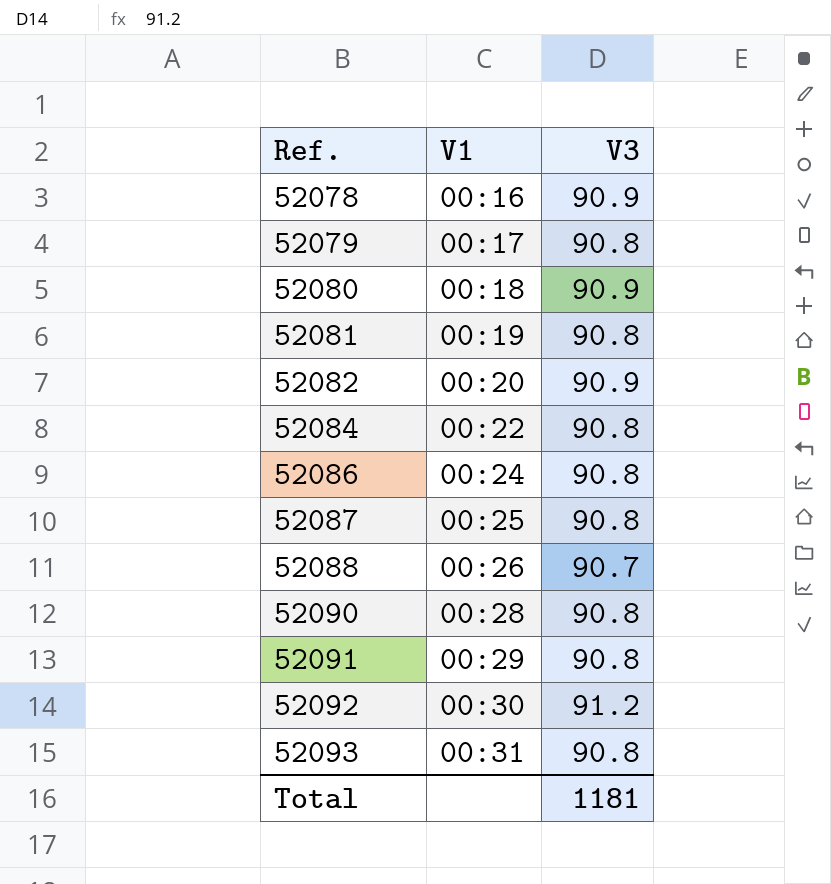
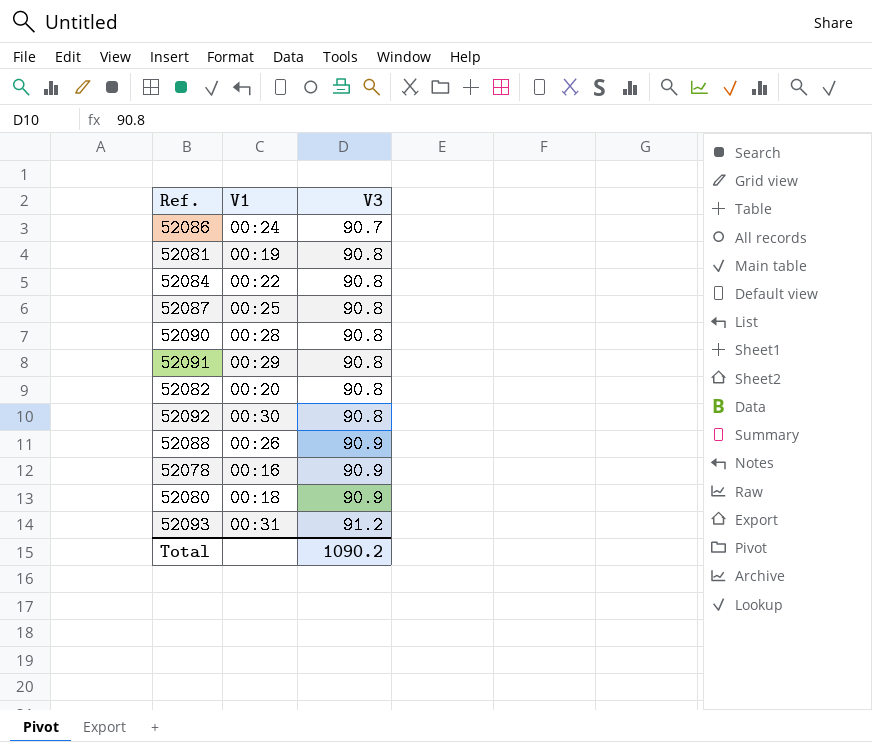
row order: Ref. ascending -> V3 ascending
row 52079: 00:17 | 90.8 -> none
52086 | V3: 90.8 -> 90.7
52082 | V3: 90.9 -> 90.8
52092 | V3: 91.2 -> 90.8
52088 | V3: 90.7 -> 90.9
52093 | V3: 90.8 -> 91.2
Total | V3: 1181 -> 1090.2

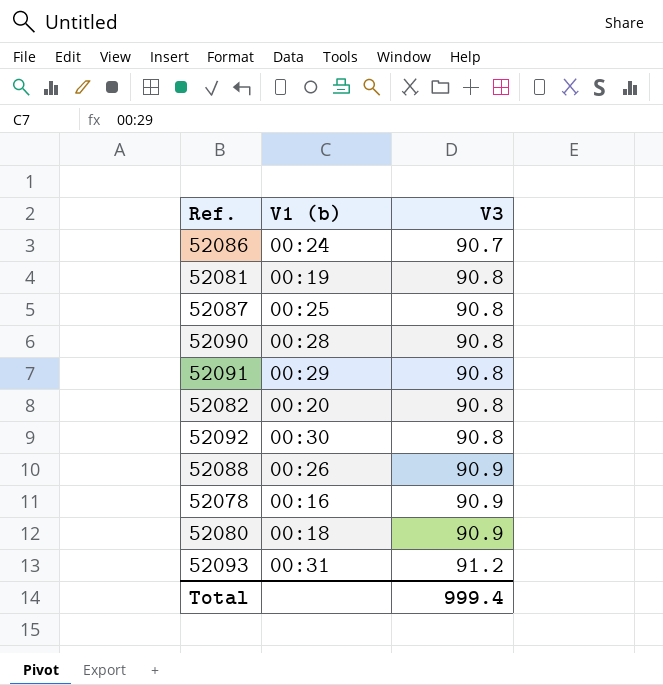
column name: V1 -> V1 (b)
row 52084: 00:22 | 90.8 -> none
Total | V3: 1090.2 -> 999.4

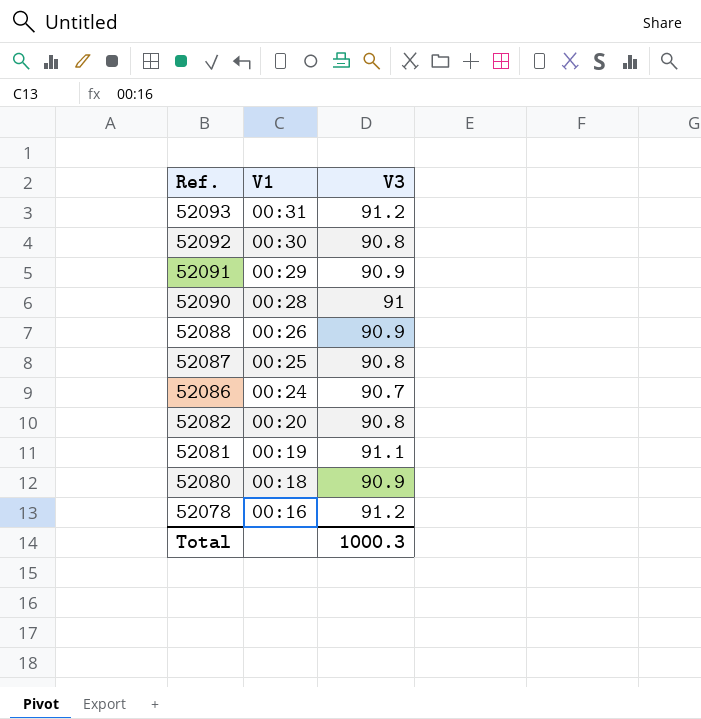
row order: V3 ascending -> Ref. descending
column name: V1 (b) -> V1
52091 | V3: 90.8 -> 90.9
52090 | V3: 90.8 -> 91
52081 | V3: 90.8 -> 91.1
52078 | V3: 90.9 -> 91.2
Total | V3: 999.4 -> 1000.3

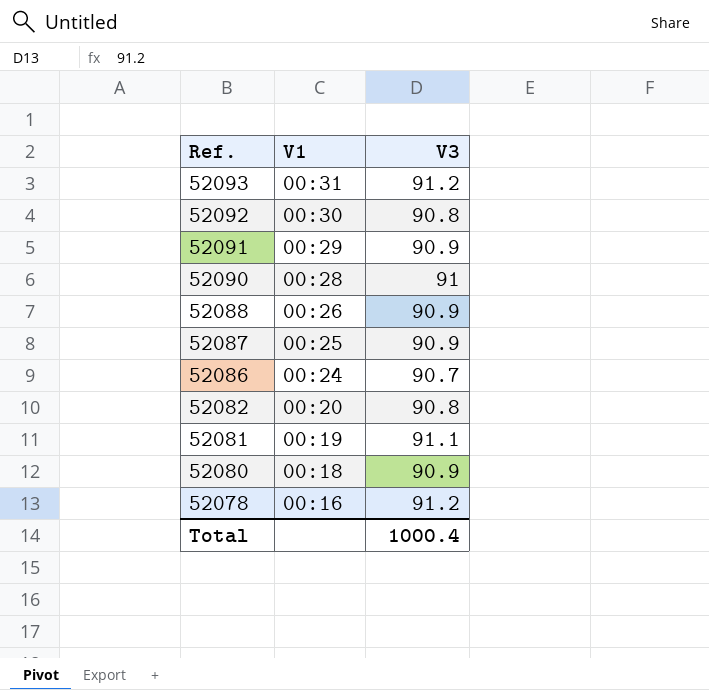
52087 | V3: 90.8 -> 90.9
Total | V3: 1000.3 -> 1000.4

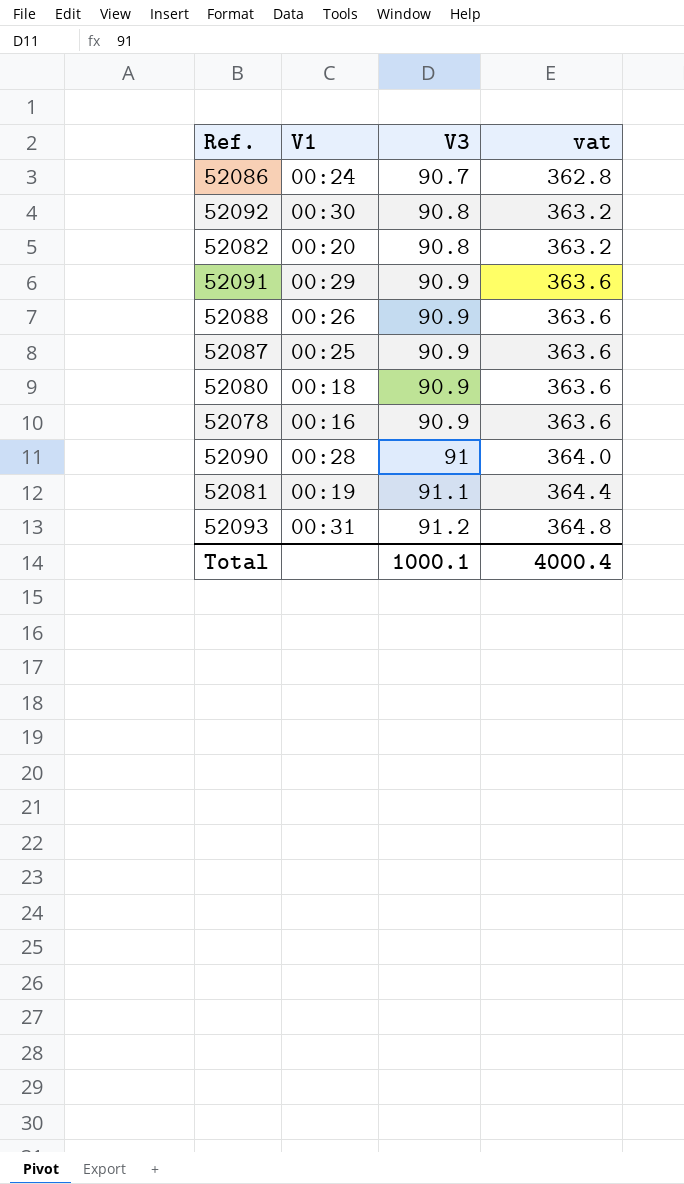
row order: Ref. descending -> V3 ascending
column vat | formula: none -> [V3] * 4
52078 | V3: 91.2 -> 90.9
Total | V3: 1000.4 -> 1000.1

